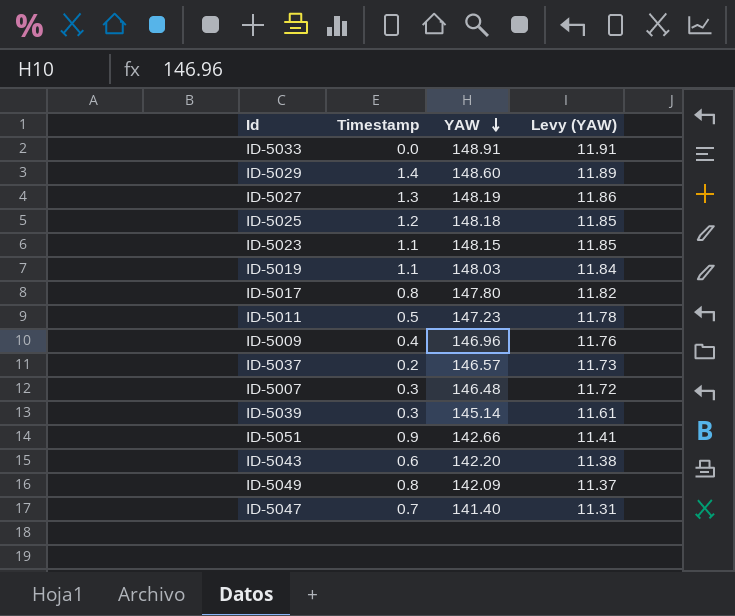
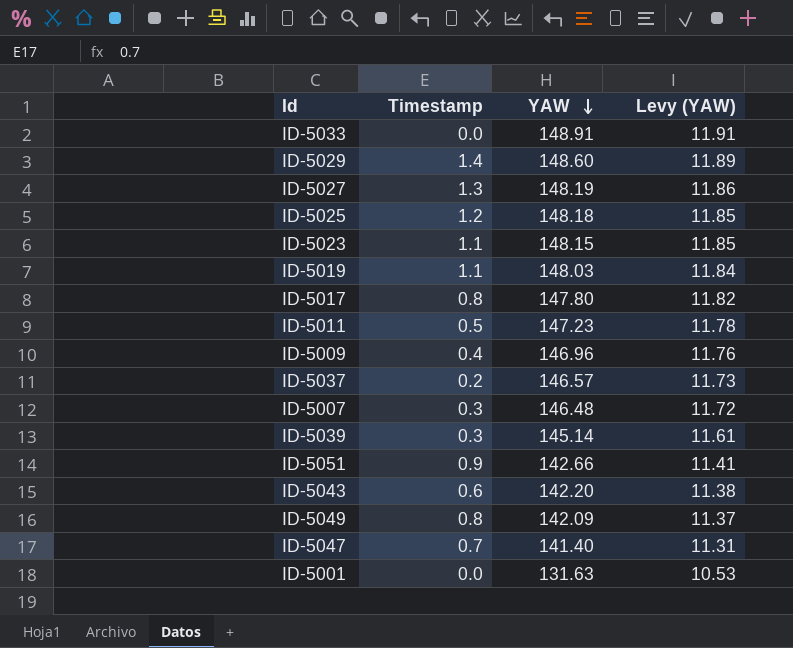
row ID-5001: none -> 0.0 | 131.63 | 10.53

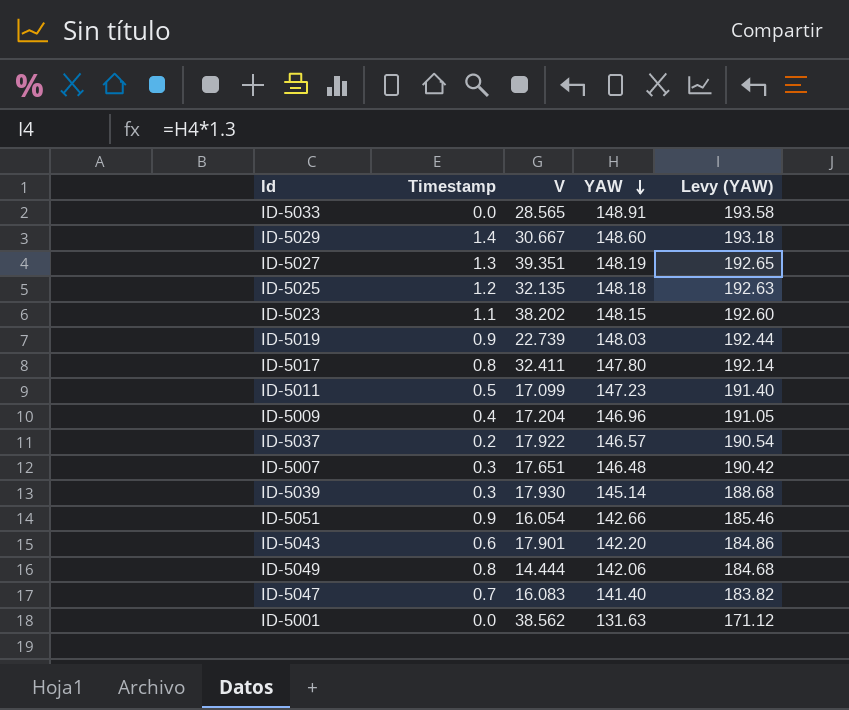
column V | position: none -> 3
column Levy (YAW) | formula: [YAW] * 0.08 -> [YAW] * 1.3
ID-5019 | Timestamp: 1.1 -> 0.9
ID-5049 | YAW: 142.09 -> 142.06

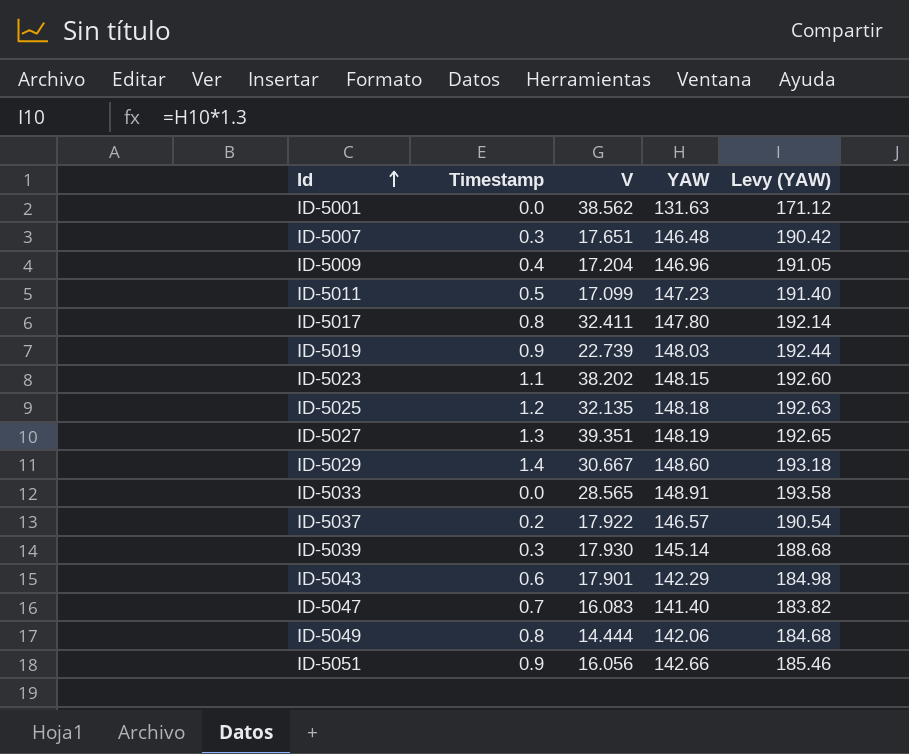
row order: YAW descending -> Id ascending
ID-5043 | YAW: 142.20 -> 142.29
ID-5043 | Levy (YAW): 184.86 -> 184.98
ID-5051 | V: 16.054 -> 16.056

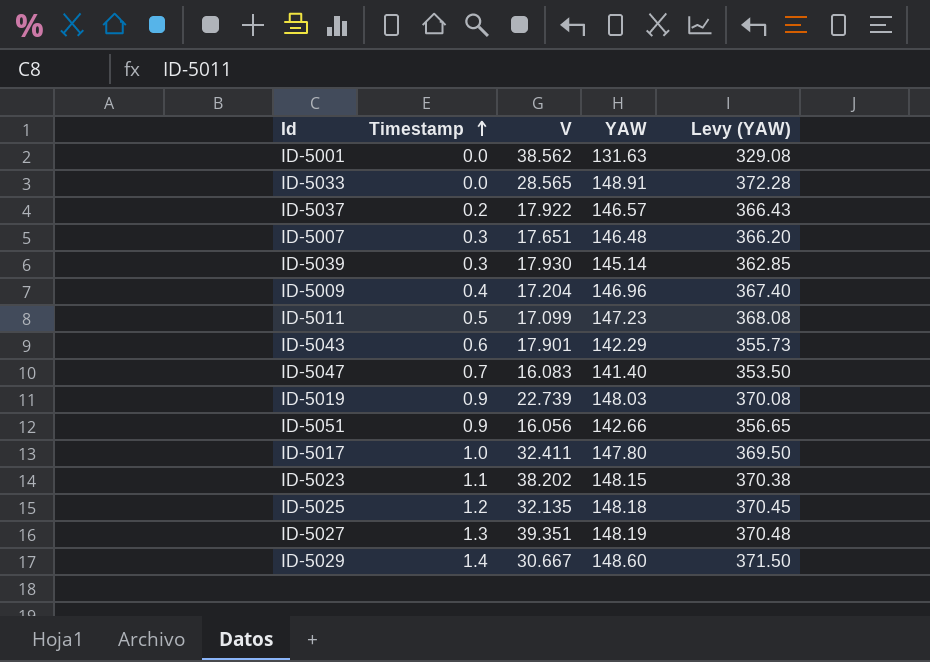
row order: Id ascending -> Timestamp ascending
column Levy (YAW) | formula: [YAW] * 1.3 -> [YAW] * 2.5
row ID-5049: 0.8 | 14.444 | 142.06 | 184.68 -> none
ID-5017 | Timestamp: 0.8 -> 1.0

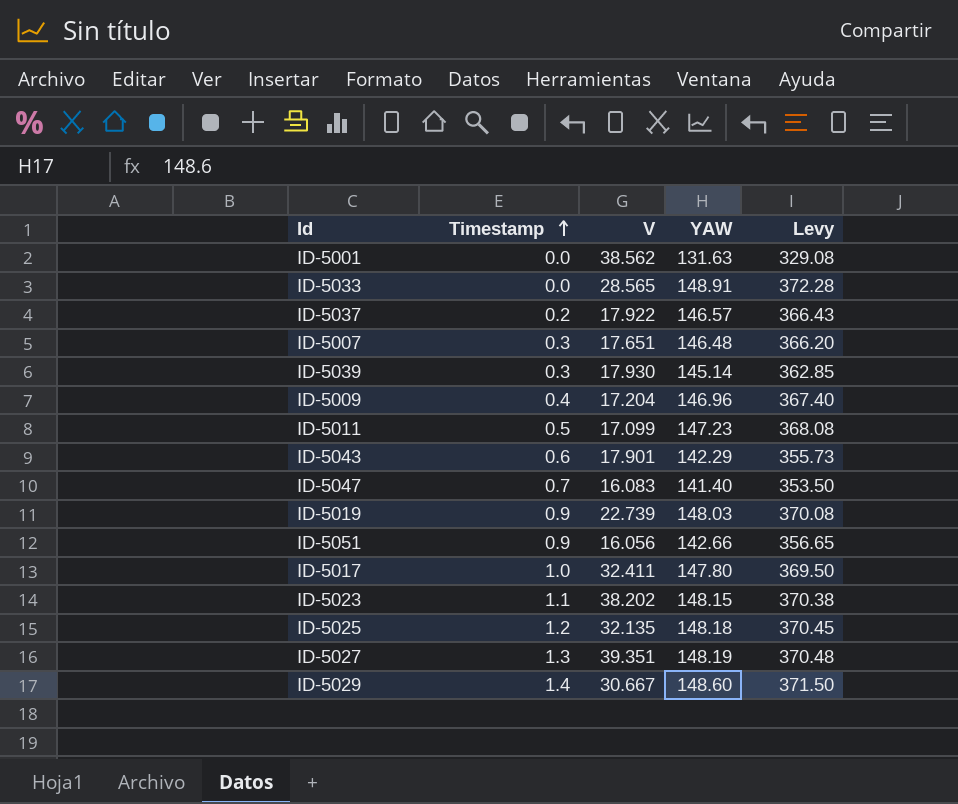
column name: Levy (YAW) -> Levy

